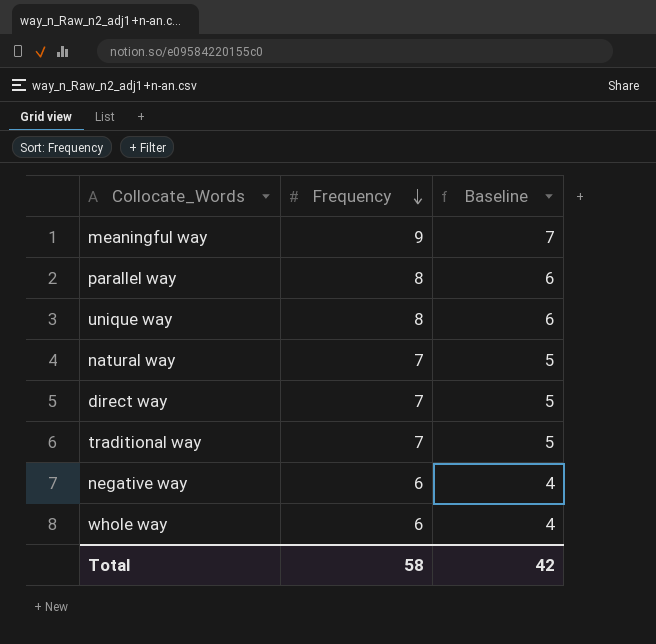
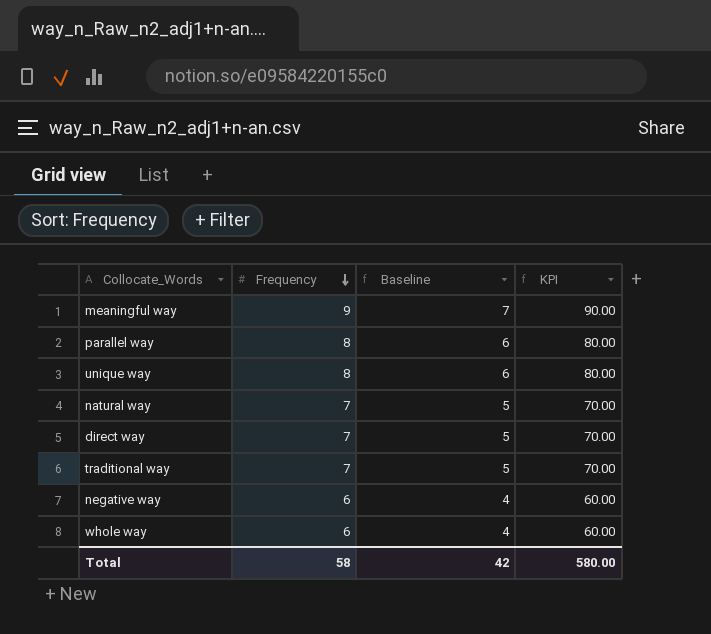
column KPI | formula: none -> [Frequency] * 10

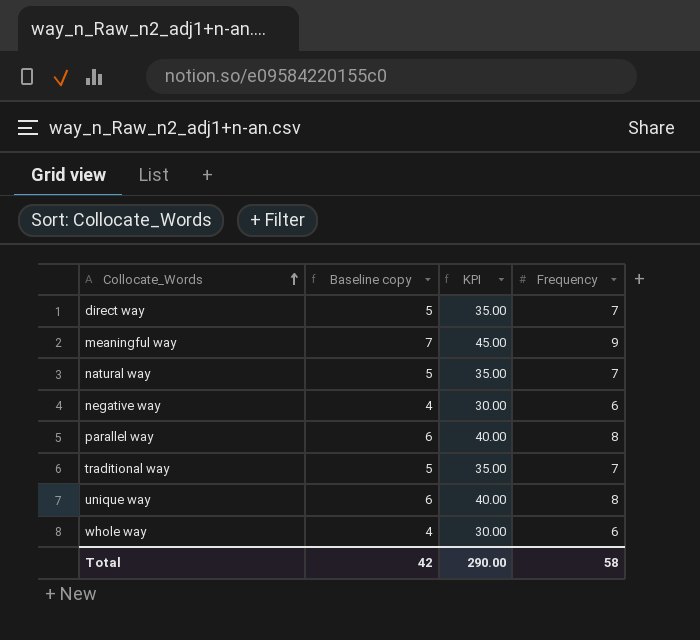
row order: Frequency descending -> Collocate_Words ascending
column name: Baseline -> Baseline copy
column KPI | formula: [Frequency] * 10 -> [Frequency] * 5
column Frequency | position: 2 -> 4
Total | KPI: 580.00 -> 290.00

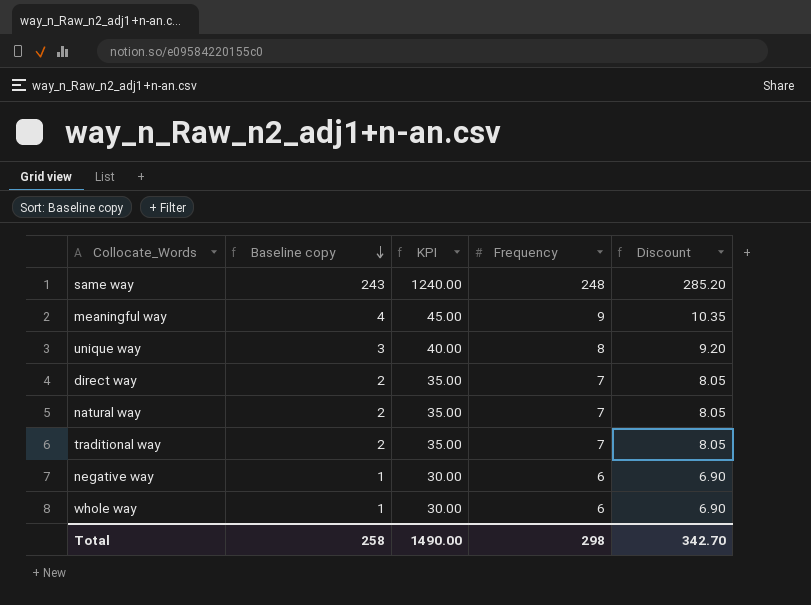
row order: Collocate_Words ascending -> Baseline copy descending
column Baseline copy | formula: [Frequency] - 2 -> [Frequency] - 5
column Discount | formula: none -> [Frequency] * 1.15
row parallel way: 6 | 40.00 | 8 -> none
row same way: none -> 243 | 1240.00 | 248 | 285.20
Total | Baseline copy: 42 -> 258
Total | KPI: 290.00 -> 1490.00
Total | Frequency: 58 -> 298

